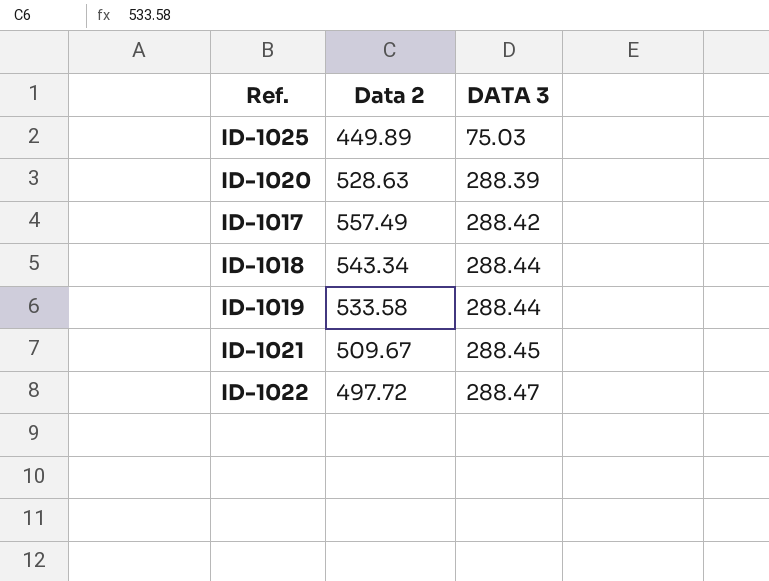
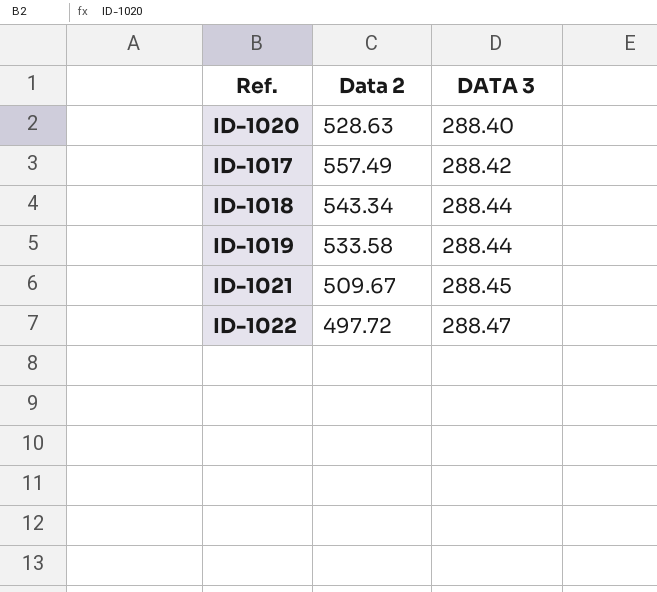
row ID-1025: 449.89 | 75.03 -> none
ID-1020 | DATA 3: 288.39 -> 288.40

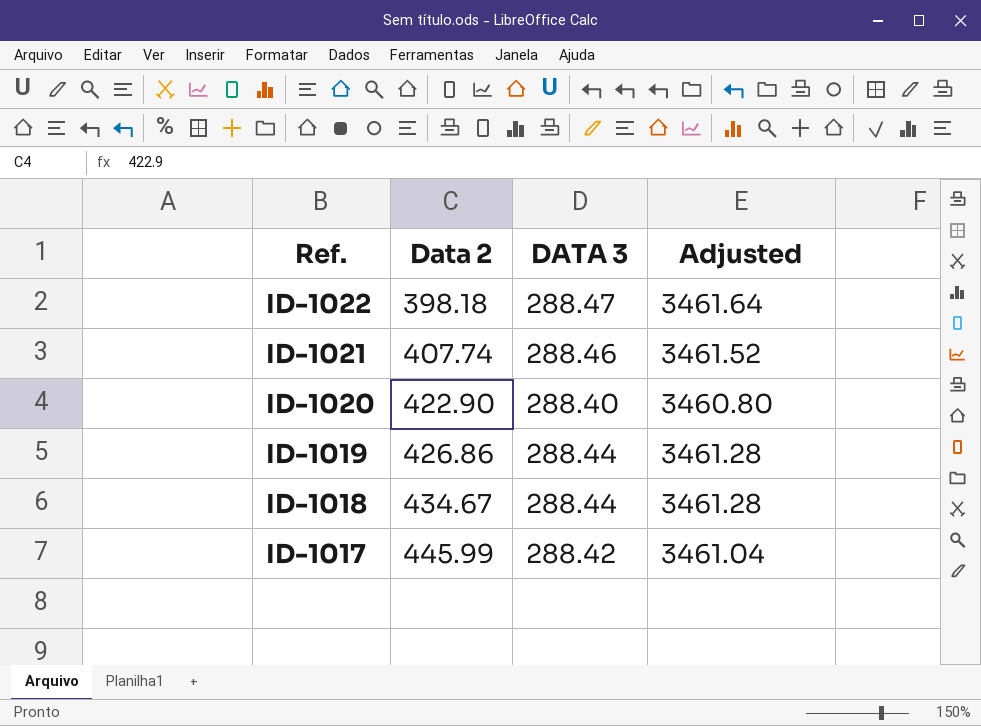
row order: DATA 3 ascending -> Ref. descending
column Adjusted | formula: none -> [DATA 3] * 12
ID-1022 | Data 2: 497.72 -> 398.18
ID-1021 | Data 2: 509.67 -> 407.74
ID-1021 | DATA 3: 288.45 -> 288.46
ID-1020 | Data 2: 528.63 -> 422.90
ID-1019 | Data 2: 533.58 -> 426.86
ID-1018 | Data 2: 543.34 -> 434.67
ID-1017 | Data 2: 557.49 -> 445.99

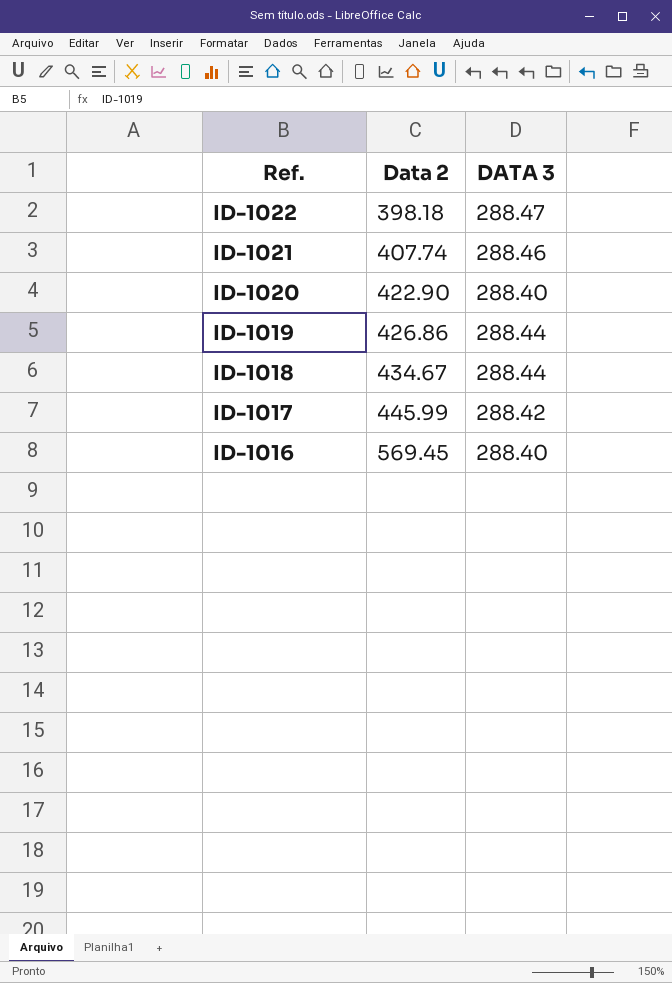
column Adjusted | formula: [DATA 3] * 12 -> none
row ID-1016: none -> 569.45 | 288.40

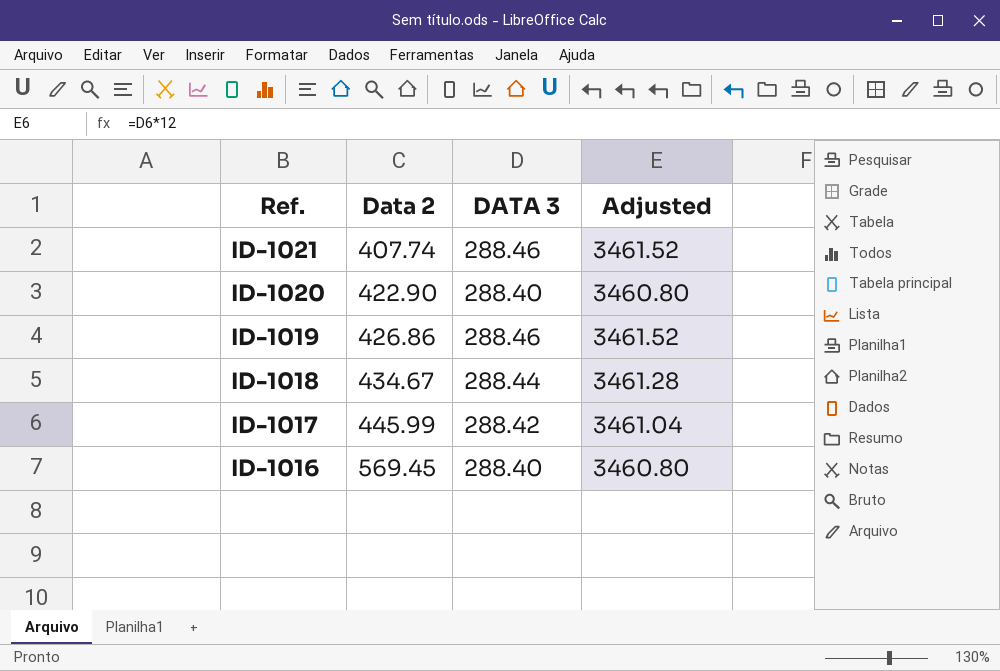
column Adjusted | formula: none -> [DATA 3] * 12
row ID-1022: 398.18 | 288.47 -> none
ID-1019 | DATA 3: 288.44 -> 288.46

